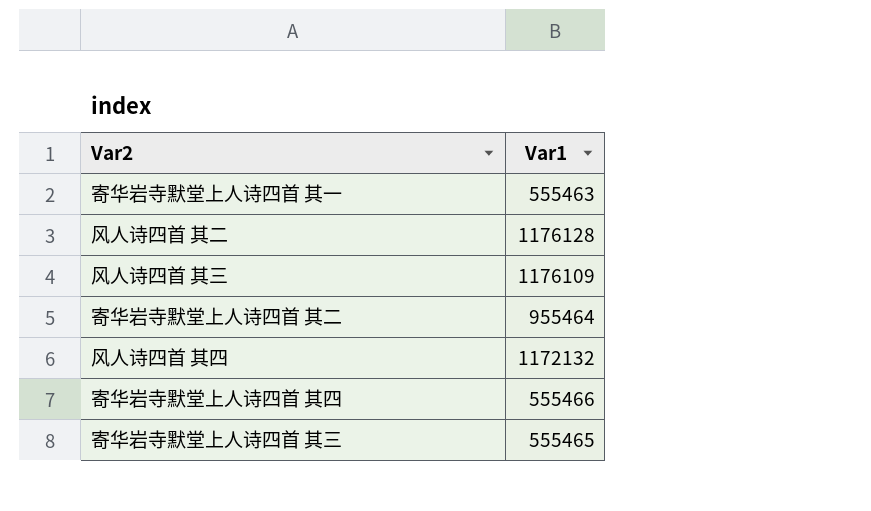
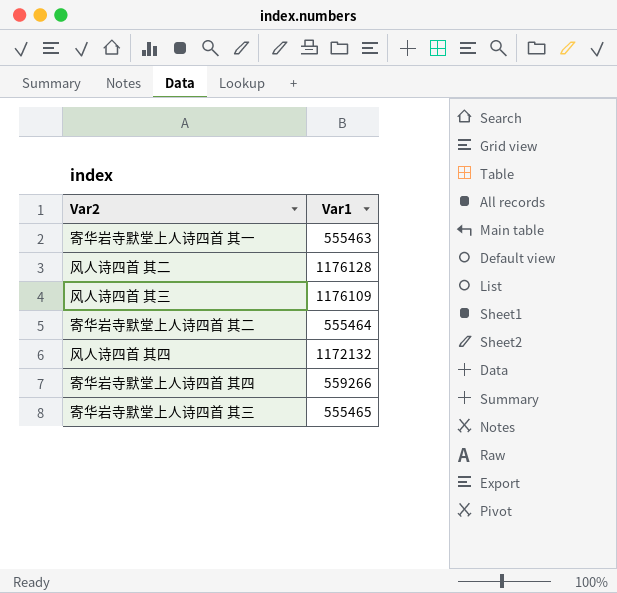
寄华岩寺默堂上人诗四首 其二 | Var1: 955464 -> 555464
寄华岩寺默堂上人诗四首 其四 | Var1: 555466 -> 559266

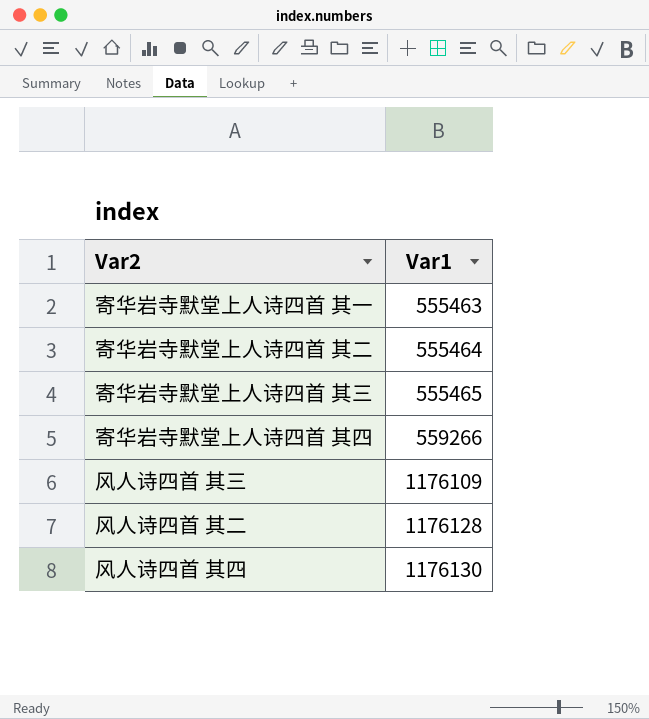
row order: none -> Var1 ascending
风人诗四首 其四 | Var1: 1172132 -> 1176130

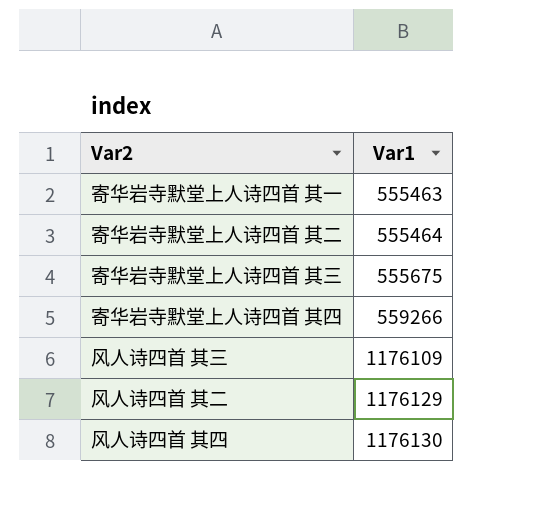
寄华岩寺默堂上人诗四首 其三 | Var1: 555465 -> 555675
风人诗四首 其二 | Var1: 1176128 -> 1176129

